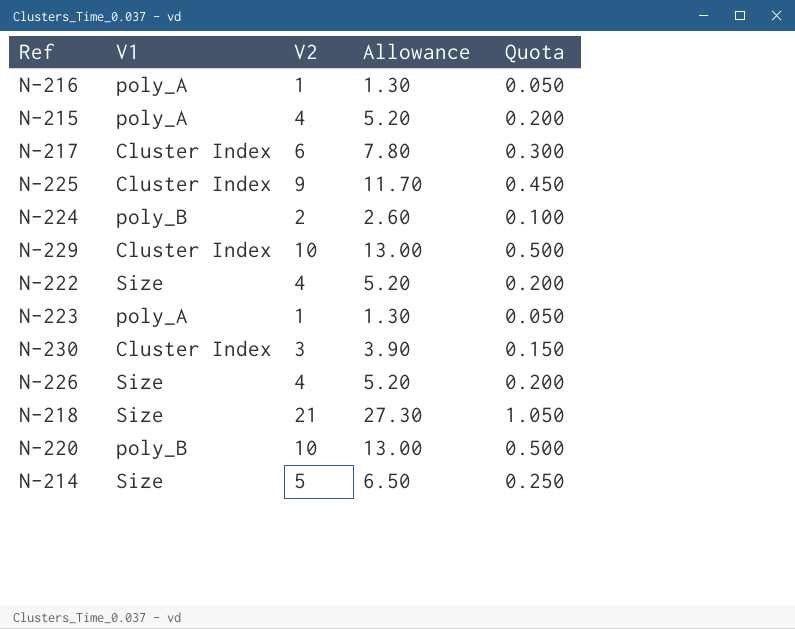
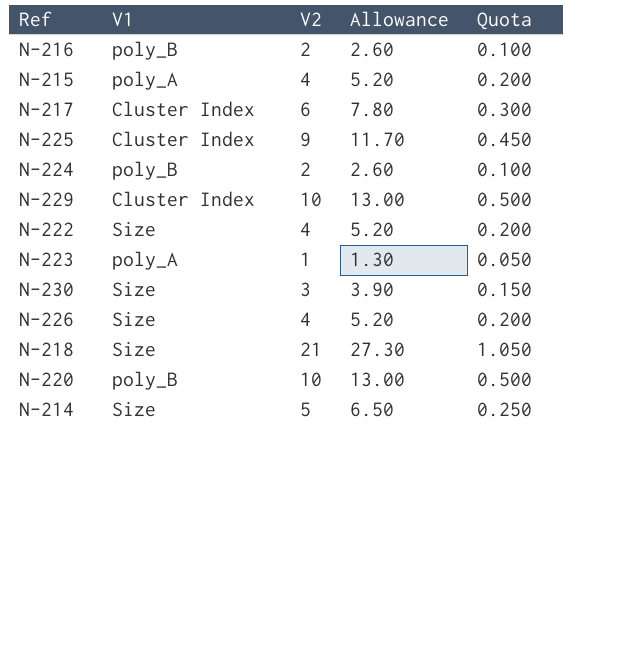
N-216 | V1: poly_A -> poly_B
N-216 | V2: 1 -> 2
N-216 | Allowance: 1.30 -> 2.60
N-216 | Quota: 0.050 -> 0.100
N-230 | V1: Cluster Index -> Size

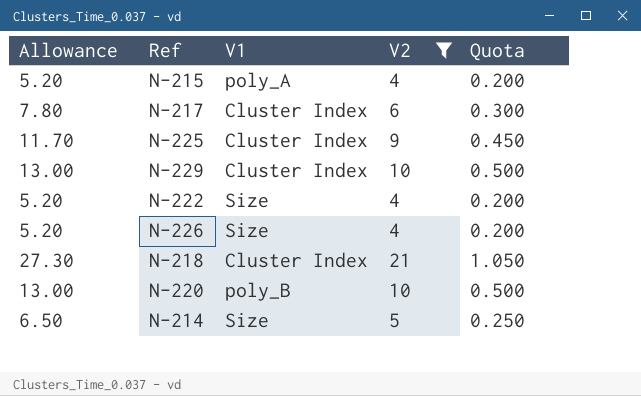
filter: none -> V2 >= 4
column Allowance | position: 4 -> 1
N-218 | V1: Size -> Cluster Index

